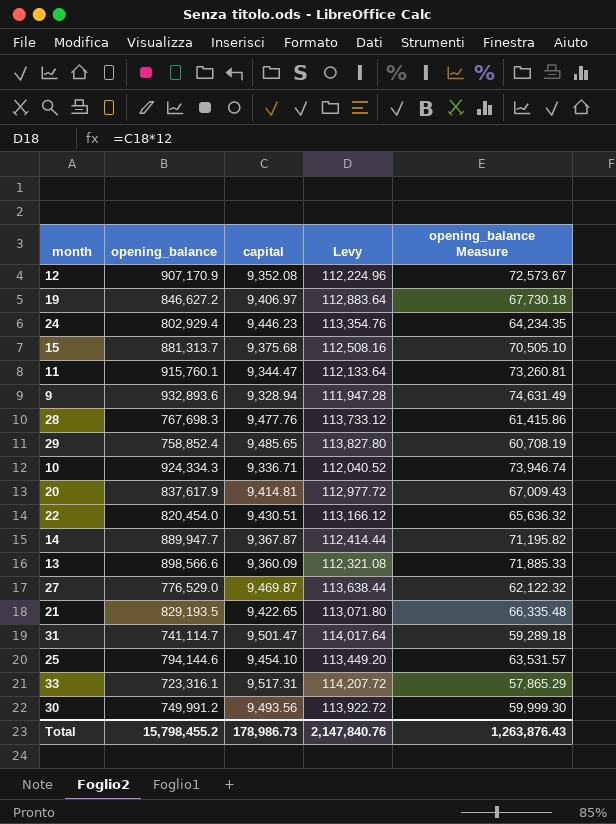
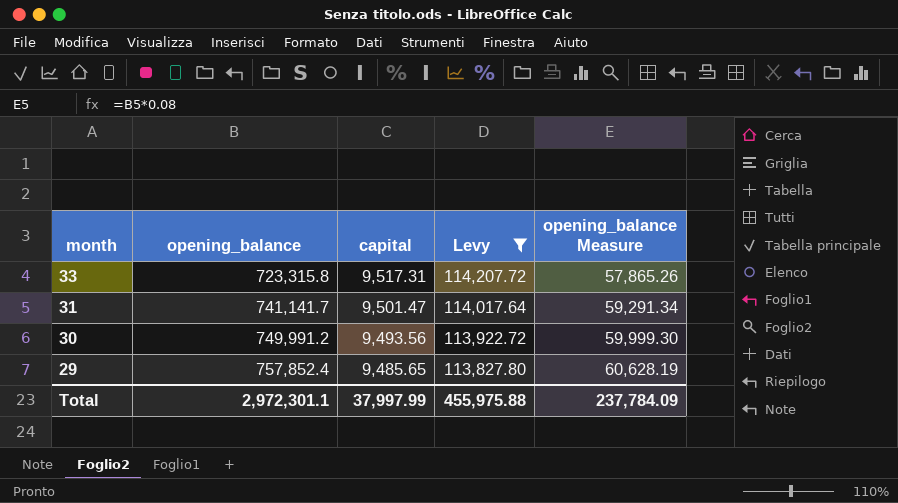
filter: none -> Levy >= 113,827.80
row order: none -> month descending
33 | opening_balance: 723,316.1 -> 723,315.8
33 | opening_balance Measure: 57,865.29 -> 57,865.26
31 | opening_balance: 741,114.7 -> 741,141.7
31 | opening_balance Measure: 59,289.18 -> 59,291.34
29 | opening_balance: 758,852.4 -> 757,852.4
29 | opening_balance Measure: 60,708.19 -> 60,628.19
Total | opening_balance: 15,798,455.2 -> 2,972,301.1
Total | capital: 178,986.73 -> 37,997.99
Total | Levy: 2,147,840.76 -> 455,975.88
Total | opening_balance Measure: 1,263,876.43 -> 237,784.09

